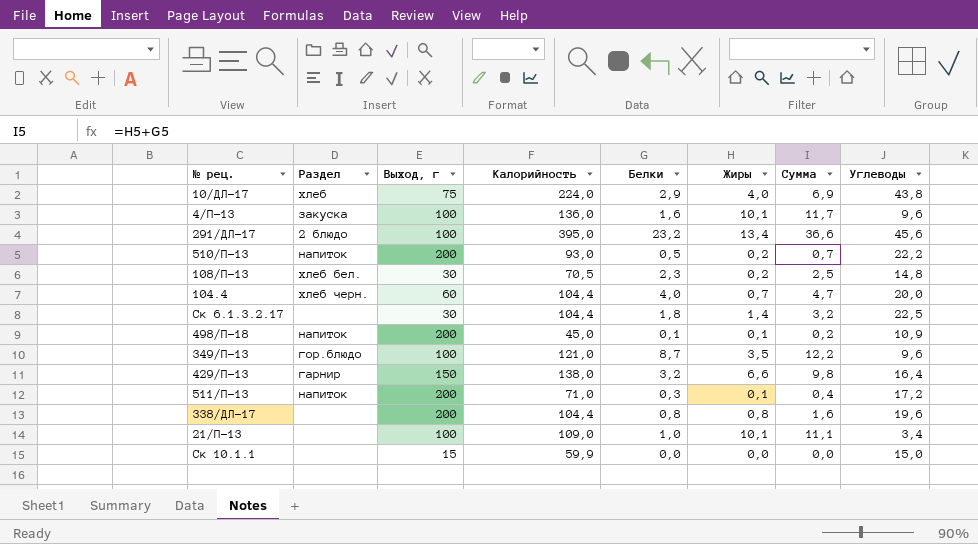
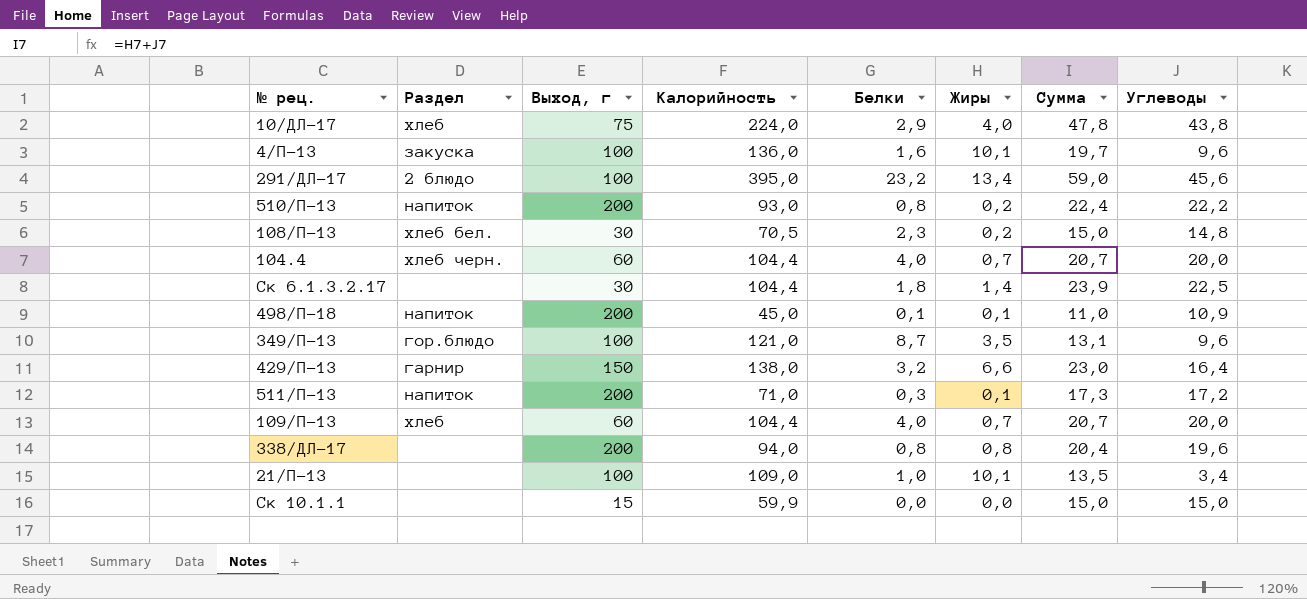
column Сумма | formula: [Белки] + [Жиры] -> [Жиры] + [Углеводы]
510/П-13 | Белки: 0,5 -> 0,8
row 109/П-13: none -> хлеб | 60 | 104,4 | 4,0 | 0,7 | 20,7 | 20,0
338/ДЛ-17 | Калорийность: 104,4 -> 94,0

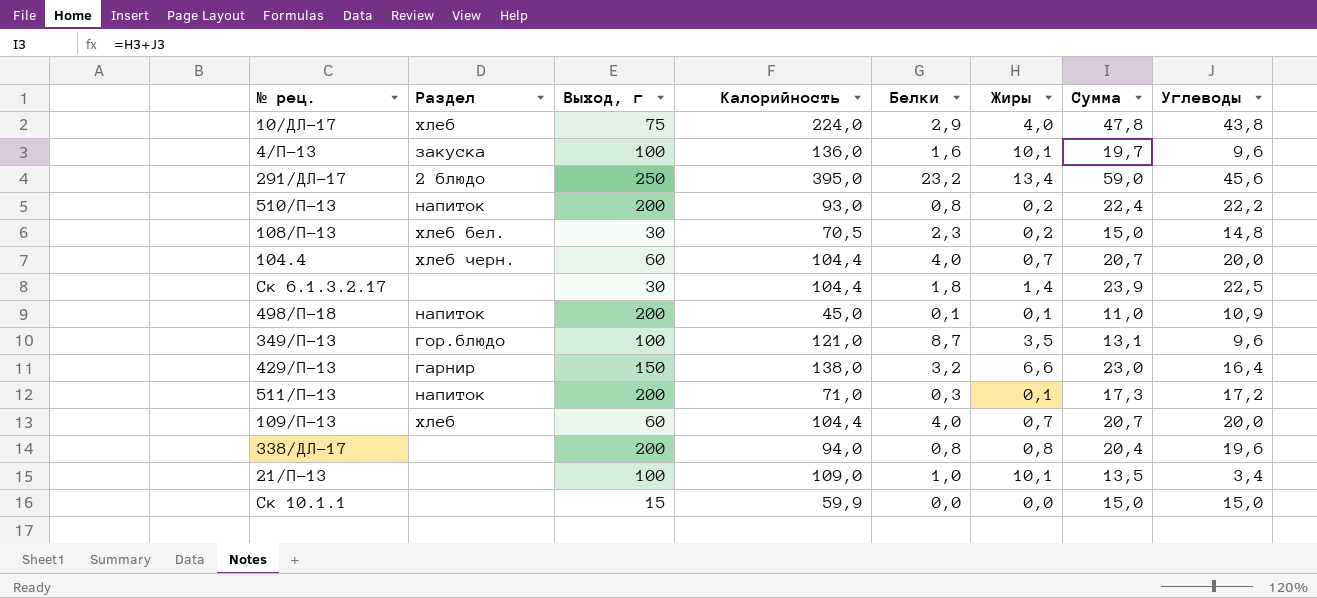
291/ДЛ-17 | Выход, г: 100 -> 250

